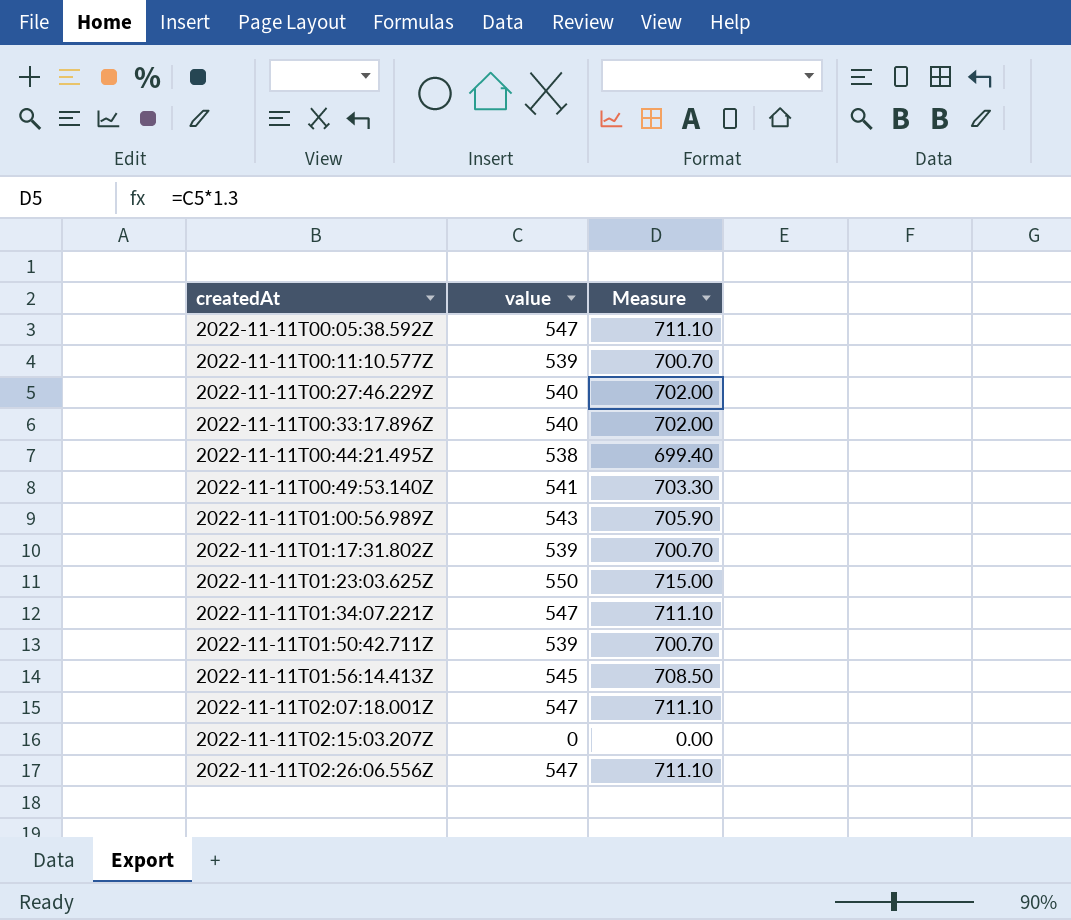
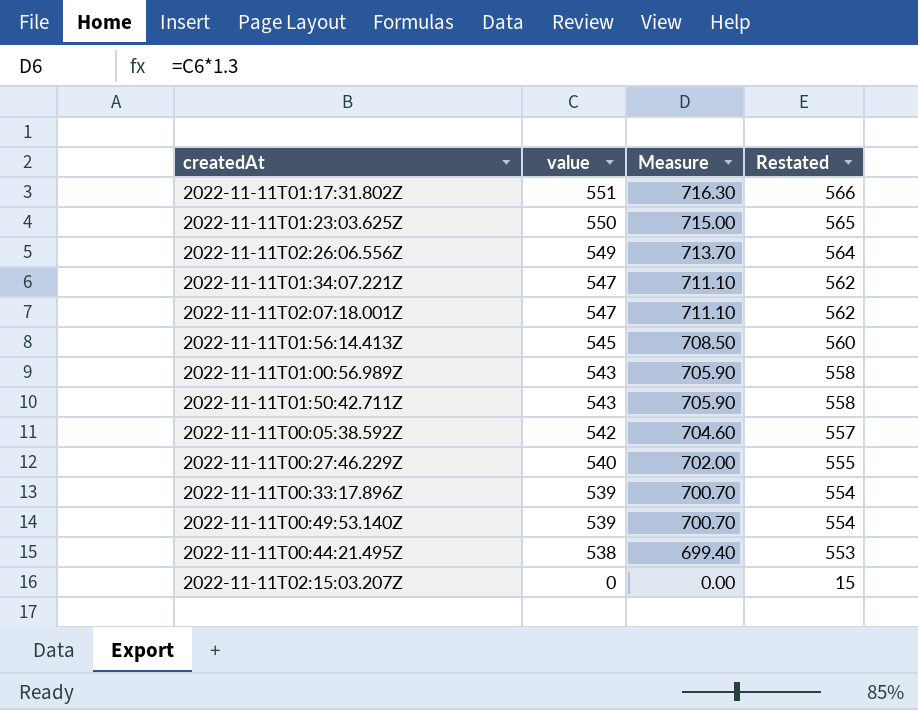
row order: createdAt ascending -> value descending
column Restated | formula: none -> [value] + 15
row 2022-11-11T00:11:10.577Z: 539 | 700.70 -> none
2022-11-11T01:17:31.802Z | value: 539 -> 551
2022-11-11T01:17:31.802Z | Measure: 700.70 -> 716.30
2022-11-11T02:26:06.556Z | value: 547 -> 549
2022-11-11T02:26:06.556Z | Measure: 711.10 -> 713.70
2022-11-11T01:50:42.711Z | value: 539 -> 543
2022-11-11T01:50:42.711Z | Measure: 700.70 -> 705.90
2022-11-11T00:05:38.592Z | value: 547 -> 542
2022-11-11T00:05:38.592Z | Measure: 711.10 -> 704.60
2022-11-11T00:33:17.896Z | value: 540 -> 539
2022-11-11T00:33:17.896Z | Measure: 702.00 -> 700.70
2022-11-11T00:49:53.140Z | value: 541 -> 539
2022-11-11T00:49:53.140Z | Measure: 703.30 -> 700.70

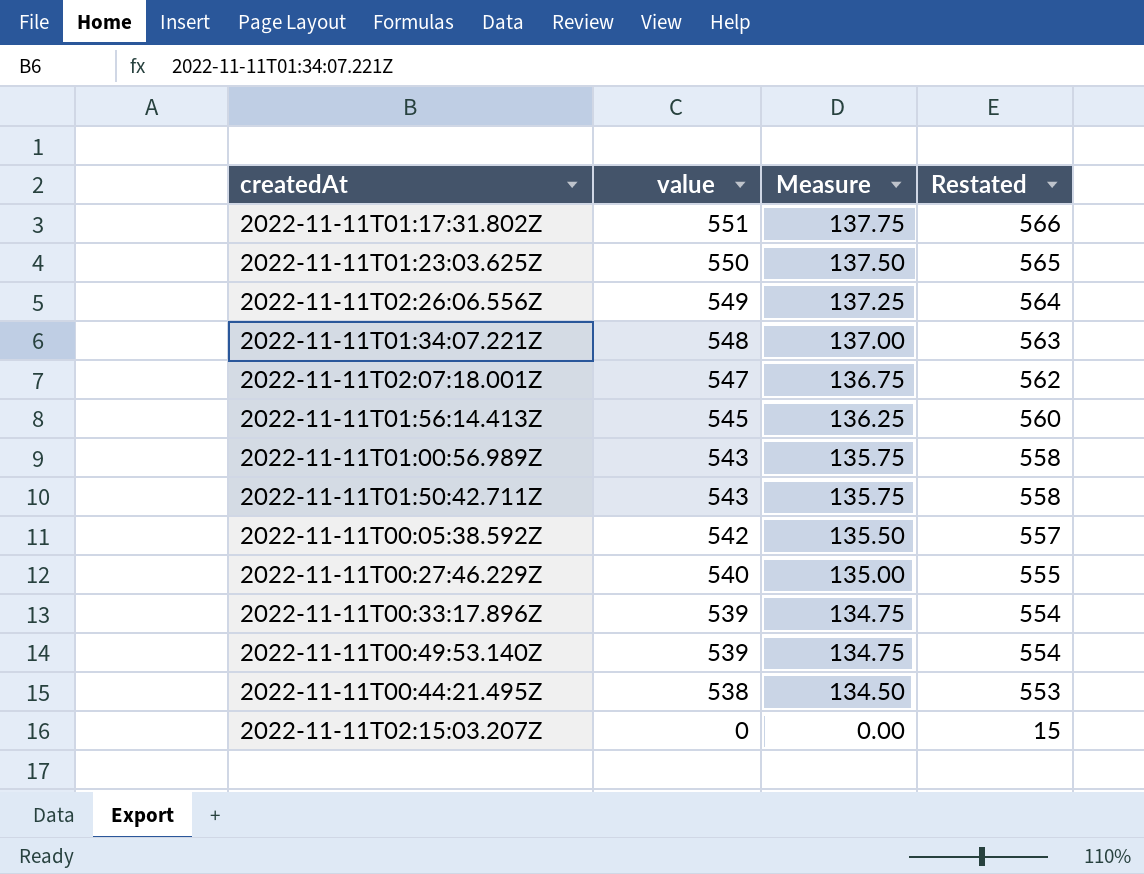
column Measure | formula: [value] * 1.3 -> [value] * 0.25
2022-11-11T01:34:07.221Z | value: 547 -> 548
2022-11-11T01:34:07.221Z | Restated: 562 -> 563

